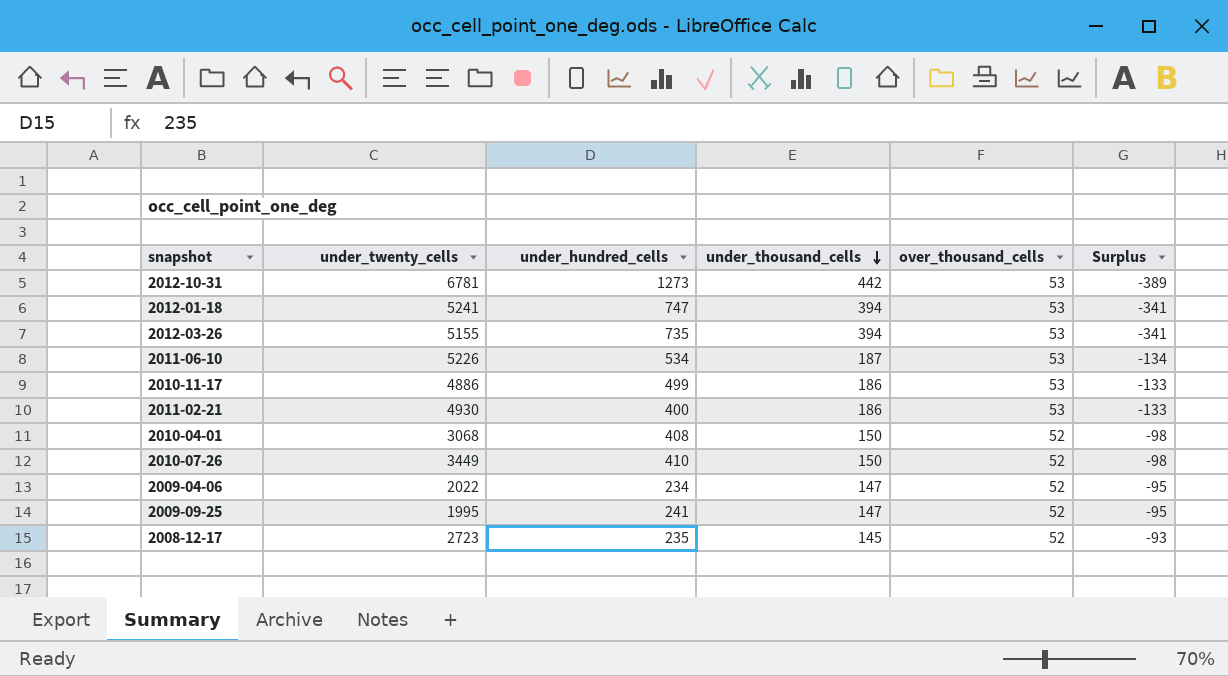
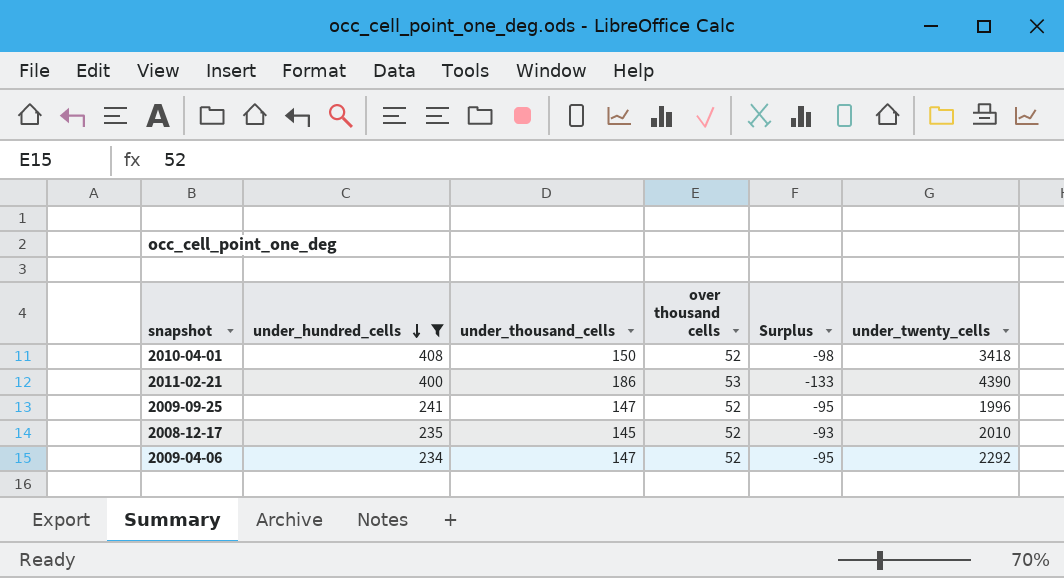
filter: none -> under_hundred_cells <= 408
row order: under_thousand_cells descending -> under_hundred_cells descending
column name: over_thousand_cells -> over thousand cells
column under_twenty_cells | position: 2 -> 6
2010-04-01 | under_twenty_cells: 3068 -> 3418
2011-02-21 | under_twenty_cells: 4930 -> 4390
2009-09-25 | under_twenty_cells: 1995 -> 1996
2008-12-17 | under_twenty_cells: 2723 -> 2010
2009-04-06 | under_twenty_cells: 2022 -> 2292

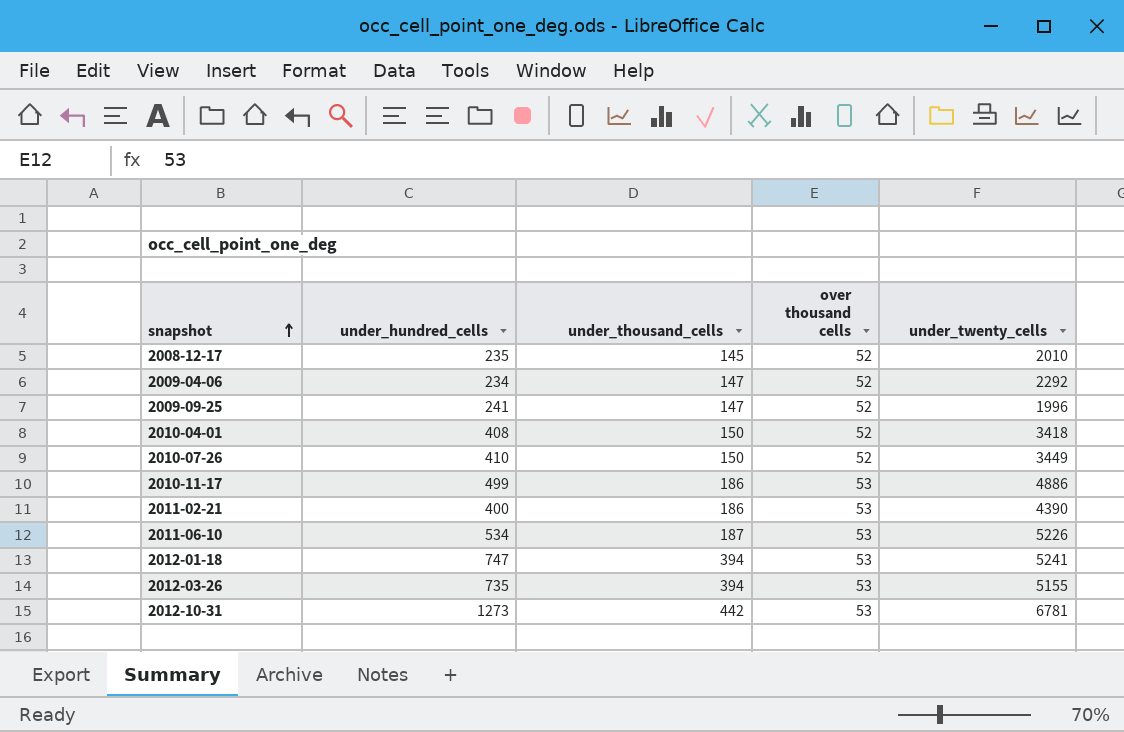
filter: under_hundred_cells <= 408 -> none
row order: under_hundred_cells descending -> snapshot ascending
column Surplus | formula: [over thousand cells] - [under_thousand_cells] -> none

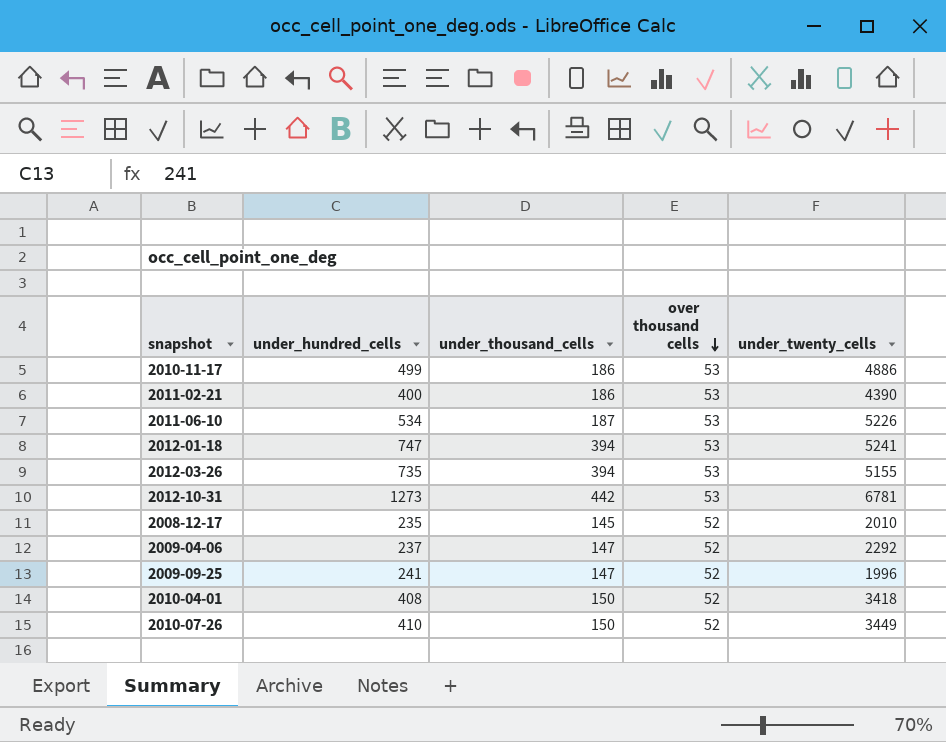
row order: snapshot ascending -> over thousand cells descending
2009-04-06 | under_hundred_cells: 234 -> 237

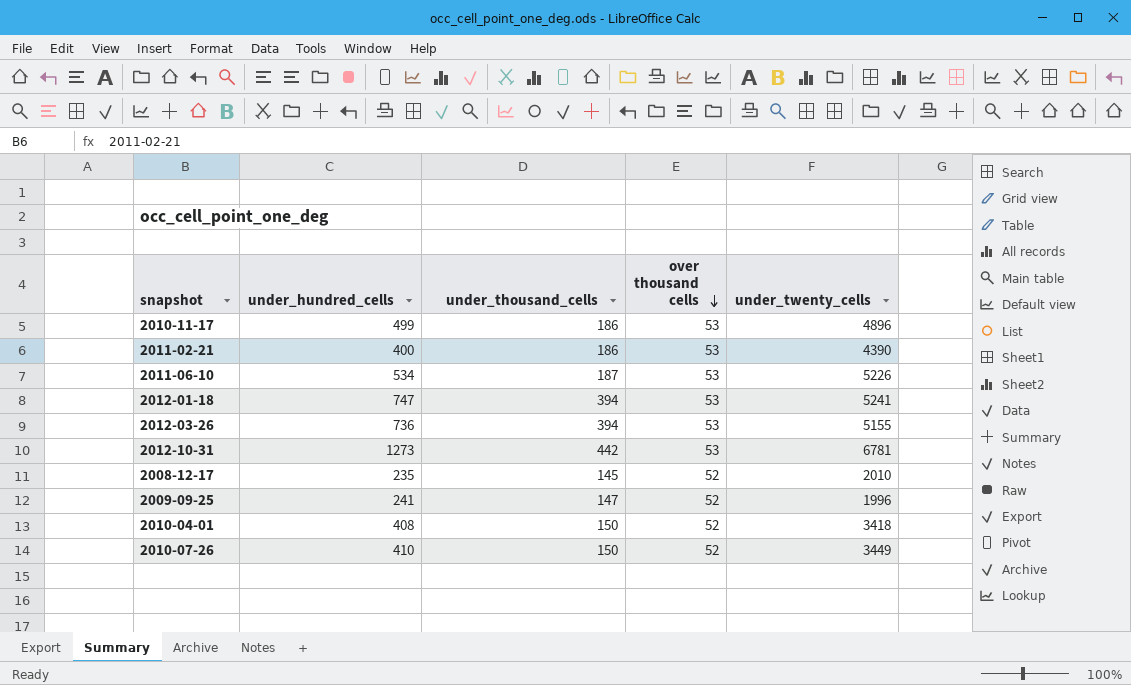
row 2009-04-06: 237 | 147 | 52 | 2292 -> none
2010-11-17 | under_twenty_cells: 4886 -> 4896
2012-03-26 | under_hundred_cells: 735 -> 736

